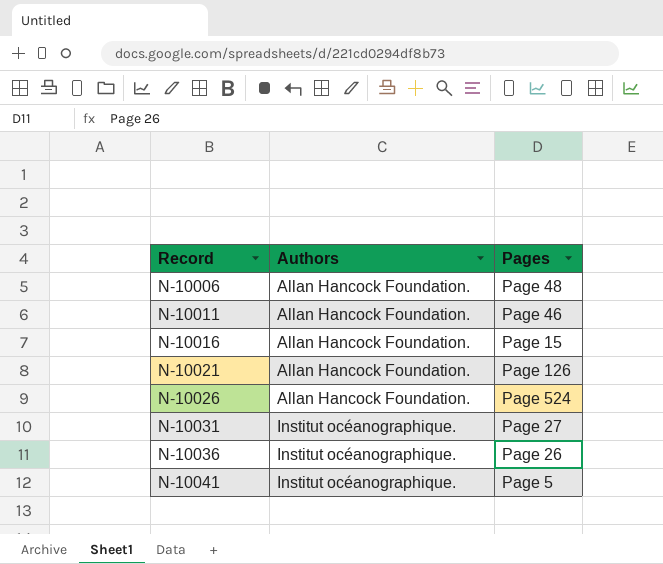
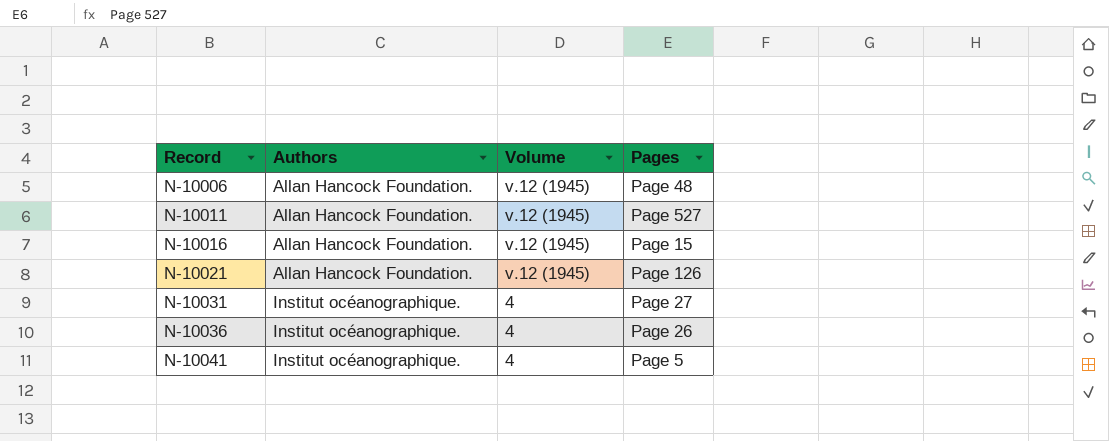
column Volume | position: none -> 3
row N-10026: Allan Hancock Foundation. | Page 524 -> none
N-10011 | Pages: Page 46 -> Page 527

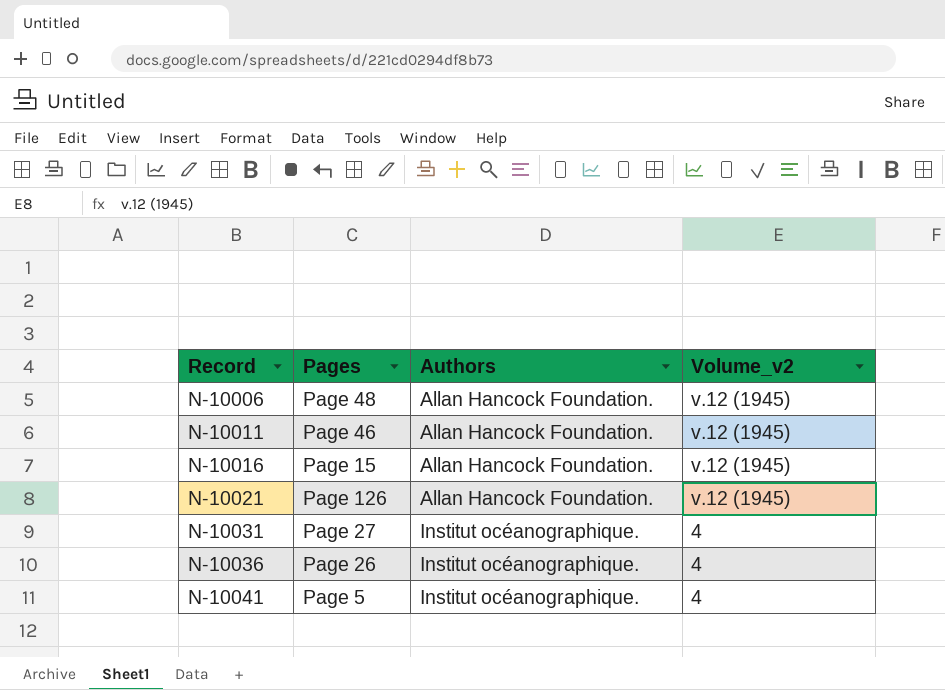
column Pages | position: 4 -> 2
column name: Volume -> Volume_v2
N-10011 | Pages: Page 527 -> Page 46

